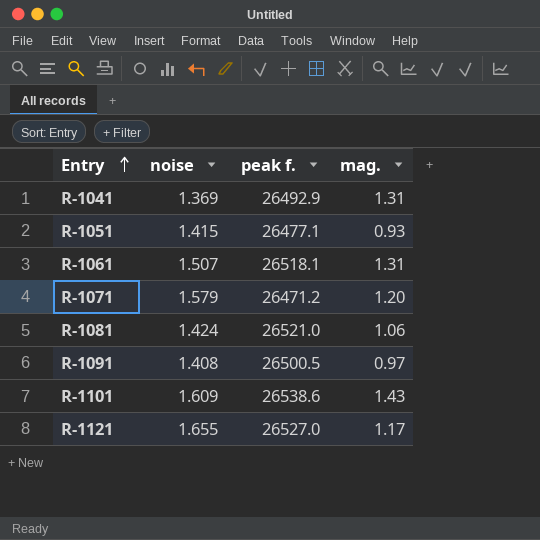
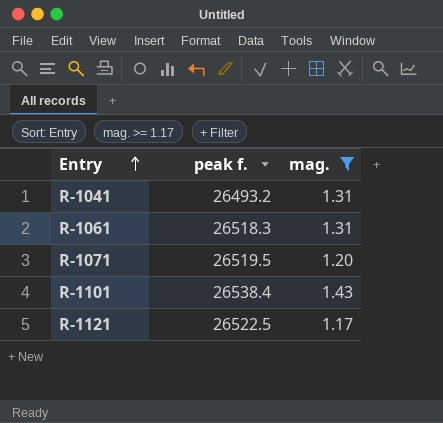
filter: none -> mag. >= 1.17
column noise | position: 2 -> none
R-1041 | peak f.: 26492.9 -> 26493.2
R-1061 | peak f.: 26518.1 -> 26518.3
R-1071 | peak f.: 26471.2 -> 26519.5
R-1101 | peak f.: 26538.6 -> 26538.4
R-1121 | peak f.: 26527.0 -> 26522.5

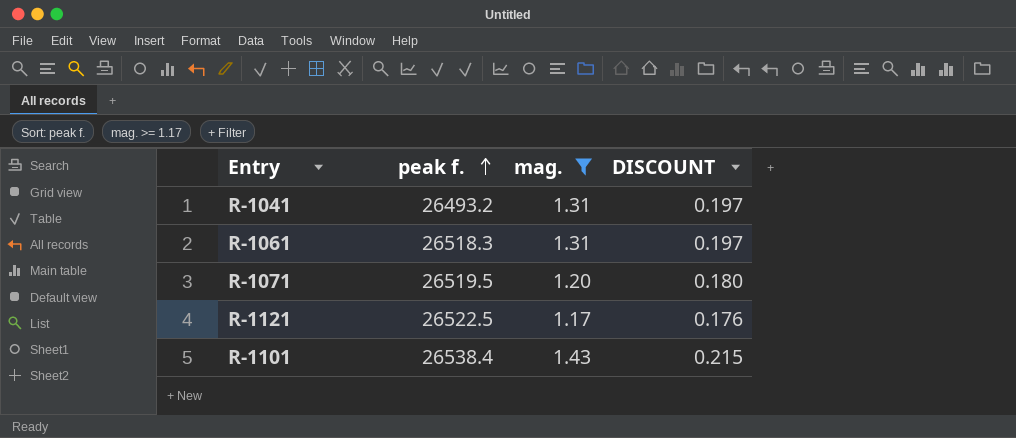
row order: Entry ascending -> peak f. ascending
column DISCOUNT | formula: none -> [mag.] * 0.15

